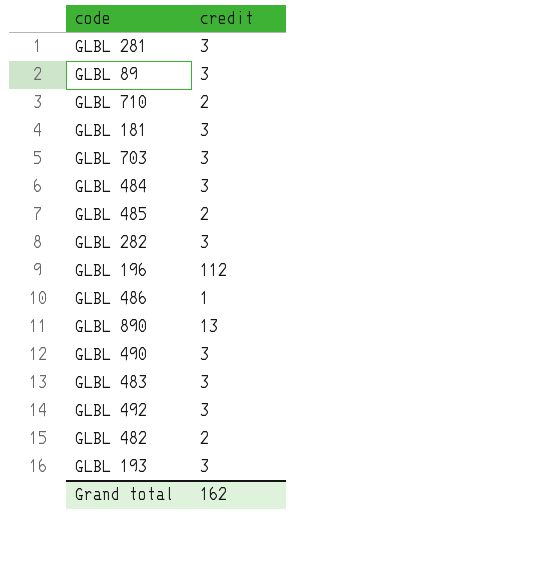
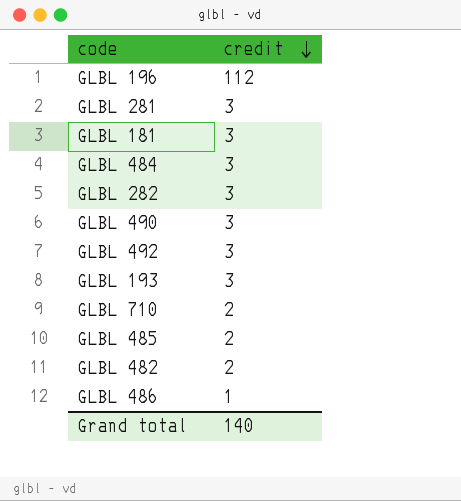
row order: none -> credit descending
row GLBL 89: 3 -> none
row GLBL 703: 3 -> none
row GLBL 890: 13 -> none
row GLBL 483: 3 -> none
Grand total | credit: 162 -> 140

